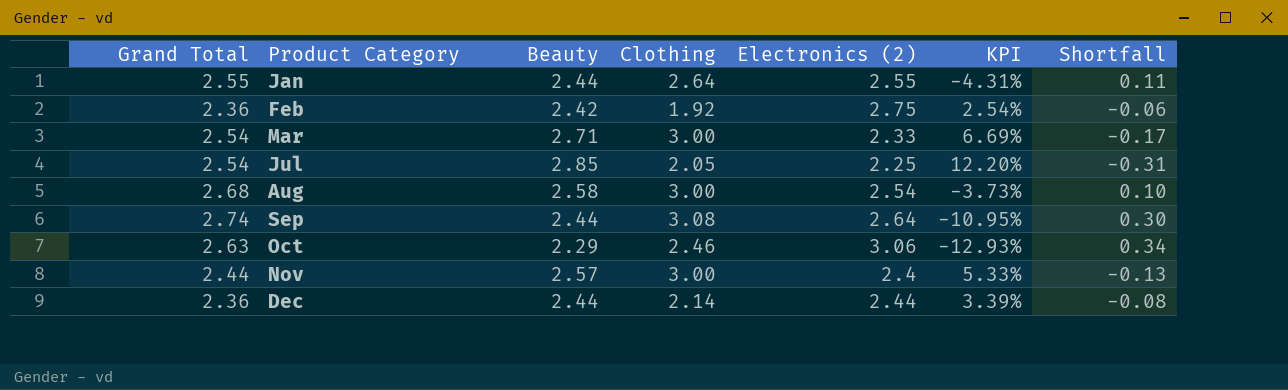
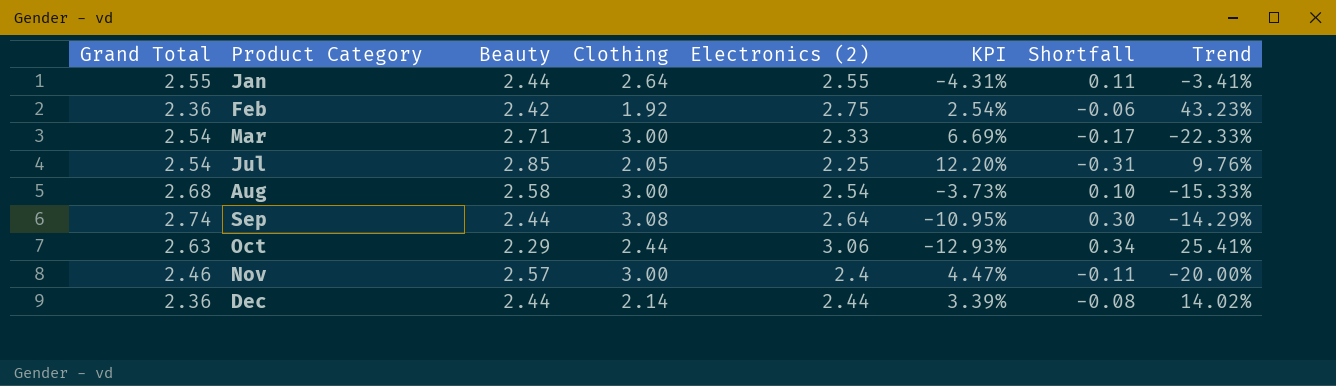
column Trend | formula: none -> ([Electronics (2)] - [Clothing]) / [Clothing]
Oct | Clothing: 2.46 -> 2.44
Nov | Grand Total: 2.44 -> 2.46
Nov | KPI: 5.33% -> 4.47%
Nov | Shortfall: -0.13 -> -0.11

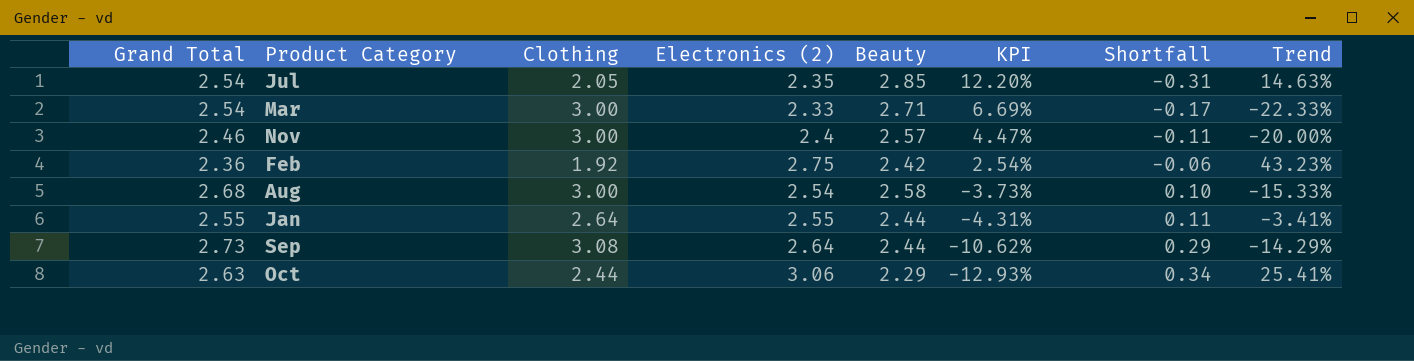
row order: Product Category ascending -> KPI descending
column Beauty | position: 3 -> 5
row Dec: 2.36 | 2.44 | 2.14 | 2.44 | 3.39% | -0.08 | 14.02% -> none
Jul | Electronics (2): 2.25 -> 2.35
Jul | Trend: 9.76% -> 14.63%
Sep | Grand Total: 2.74 -> 2.73
Sep | KPI: -10.95% -> -10.62%
Sep | Shortfall: 0.30 -> 0.29

